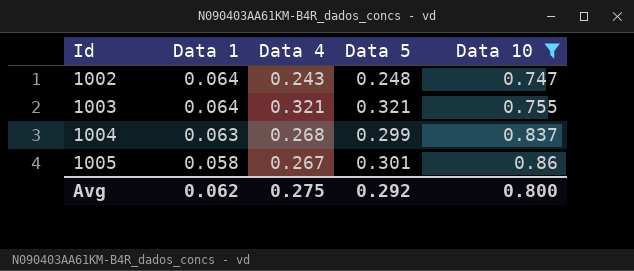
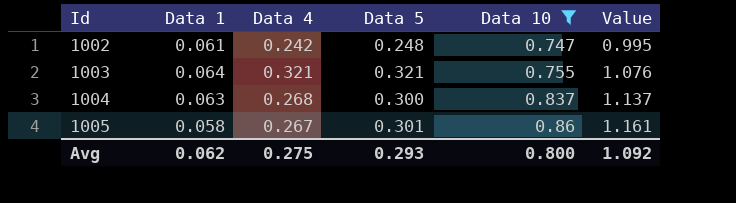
column Value | formula: none -> [Data 5] + [Data 10]
1002 | Data 1: 0.064 -> 0.061
1002 | Data 4: 0.243 -> 0.242
1004 | Data 5: 0.299 -> 0.300
Avg | Data 5: 0.292 -> 0.293

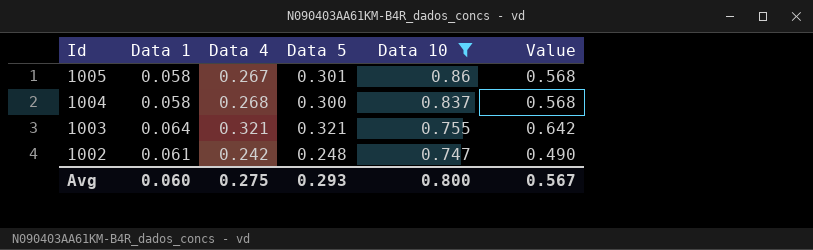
row order: Id ascending -> Id descending
column Value | formula: [Data 5] + [Data 10] -> [Data 4] + [Data 5]
1004 | Data 1: 0.063 -> 0.058
Avg | Data 1: 0.062 -> 0.060
Avg | Value: 1.092 -> 0.567

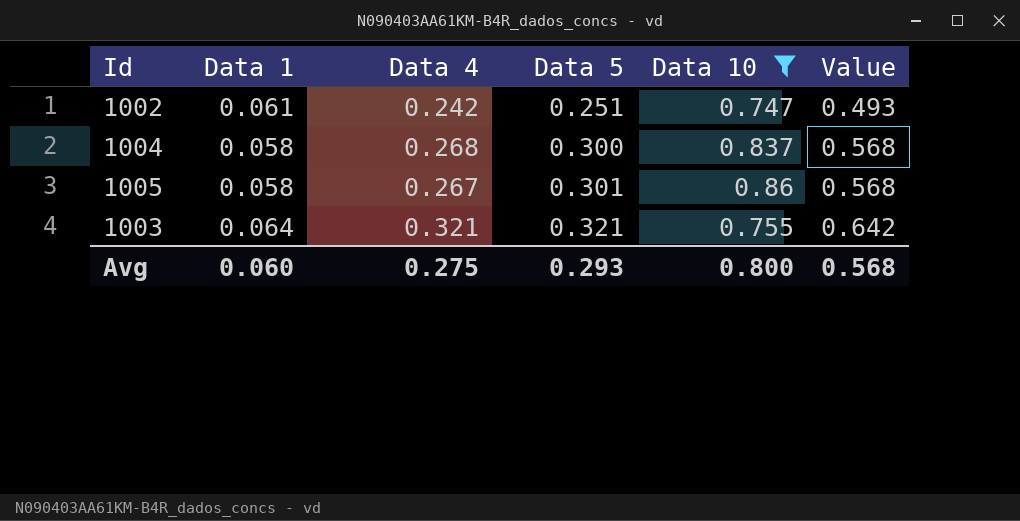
row order: Id descending -> Data 5 ascending
1002 | Data 5: 0.248 -> 0.251
1002 | Value: 0.490 -> 0.493
Avg | Value: 0.567 -> 0.568

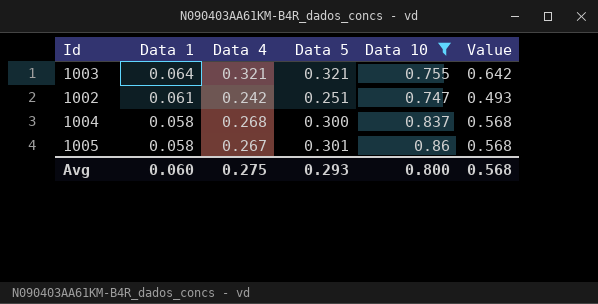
row order: Data 5 ascending -> Data 1 descending

